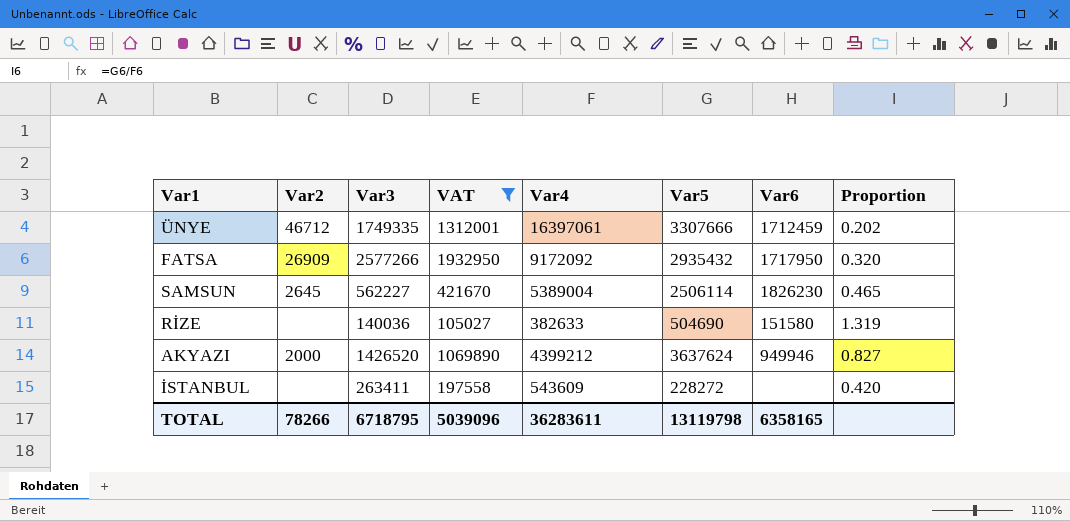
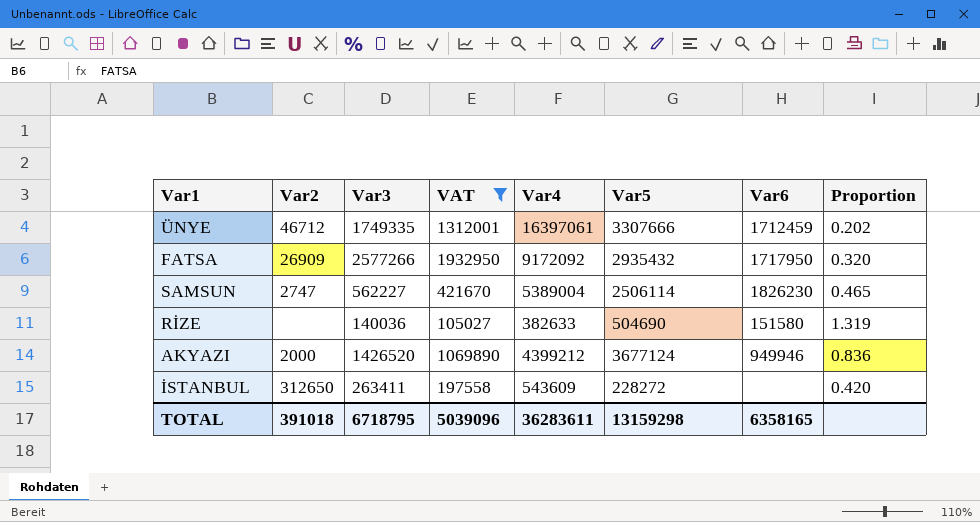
SAMSUN | Var2: 2645 -> 2747
AKYAZI | Var5: 3637624 -> 3677124
AKYAZI | Proportion: 0.827 -> 0.836
İSTANBUL | Var2: none -> 312650
TOTAL | Var2: 78266 -> 391018
TOTAL | Var5: 13119798 -> 13159298

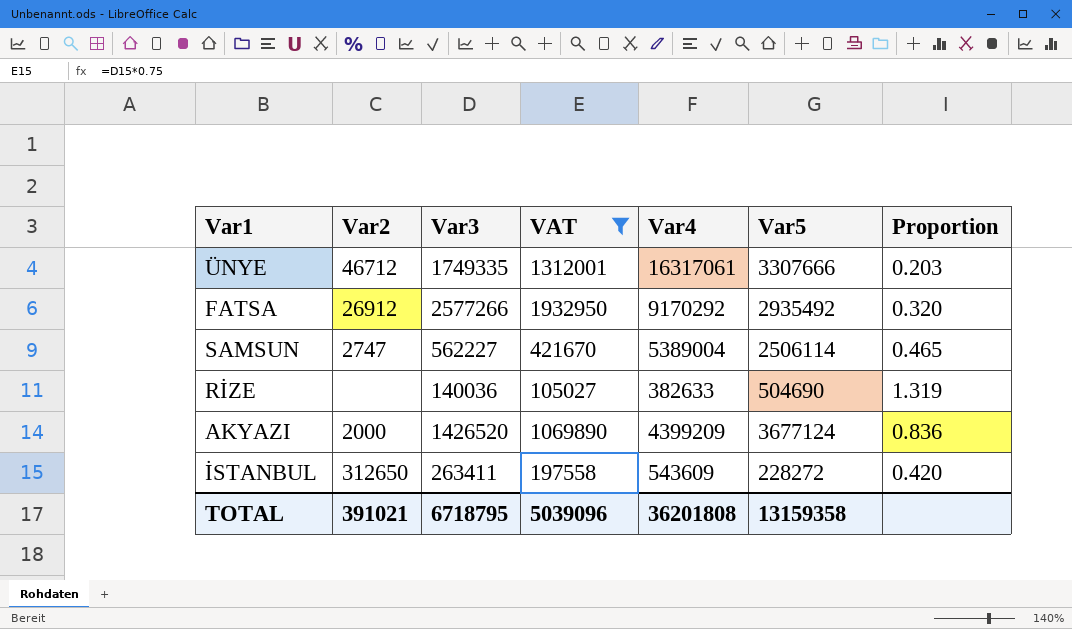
column Var6 | position: 7 -> none
ÜNYE | Var4: 16397061 -> 16317061
ÜNYE | Proportion: 0.202 -> 0.203
FATSA | Var2: 26909 -> 26912
FATSA | Var4: 9172092 -> 9170292
FATSA | Var5: 2935432 -> 2935492
AKYAZI | Var4: 4399212 -> 4399209
TOTAL | Var2: 391018 -> 391021
TOTAL | Var4: 36283611 -> 36201808
TOTAL | Var5: 13159298 -> 13159358

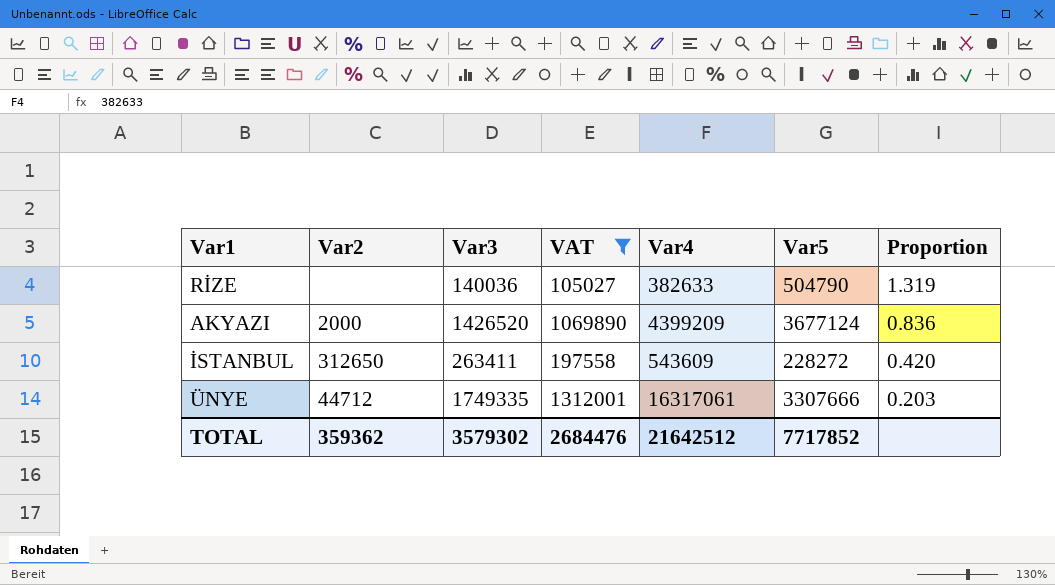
row order: none -> Proportion descending
row FATSA: 26912 | 2577266 | 1932950 | 9170292 | 2935492 | 0.320 -> none
row SAMSUN: 2747 | 562227 | 421670 | 5389004 | 2506114 | 0.465 -> none
RİZE | Var5: 504690 -> 504790
ÜNYE | Var2: 46712 -> 44712
TOTAL | Var2: 391021 -> 359362
TOTAL | Var3: 6718795 -> 3579302
TOTAL | VAT: 5039096 -> 2684476
TOTAL | Var4: 36201808 -> 21642512
TOTAL | Var5: 13159358 -> 7717852

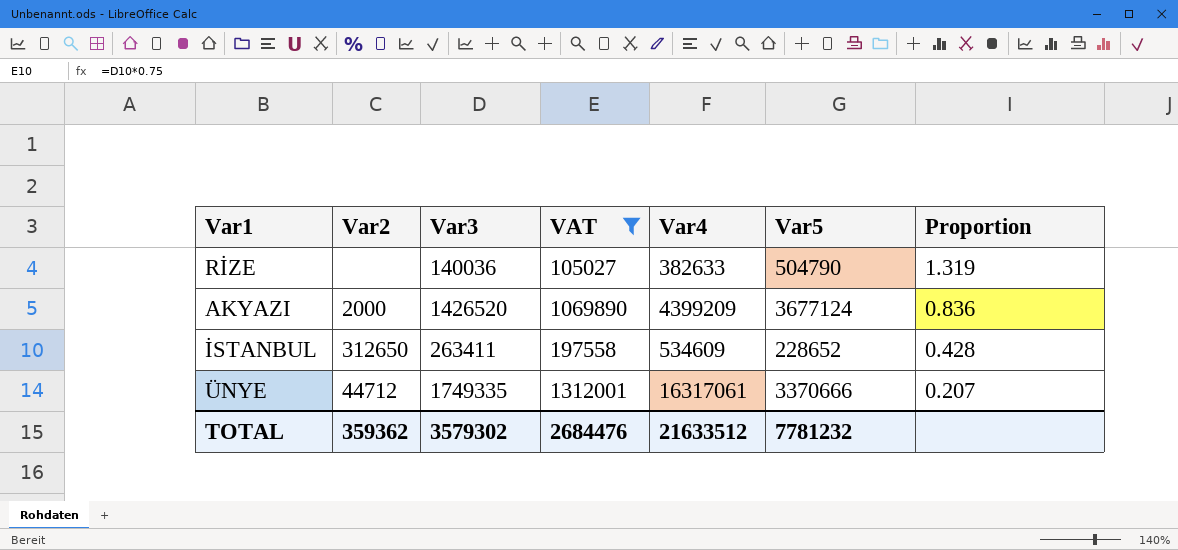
İSTANBUL | Var4: 543609 -> 534609
İSTANBUL | Var5: 228272 -> 228652
İSTANBUL | Proportion: 0.420 -> 0.428
ÜNYE | Var5: 3307666 -> 3370666
ÜNYE | Proportion: 0.203 -> 0.207
TOTAL | Var4: 21642512 -> 21633512
TOTAL | Var5: 7717852 -> 7781232

